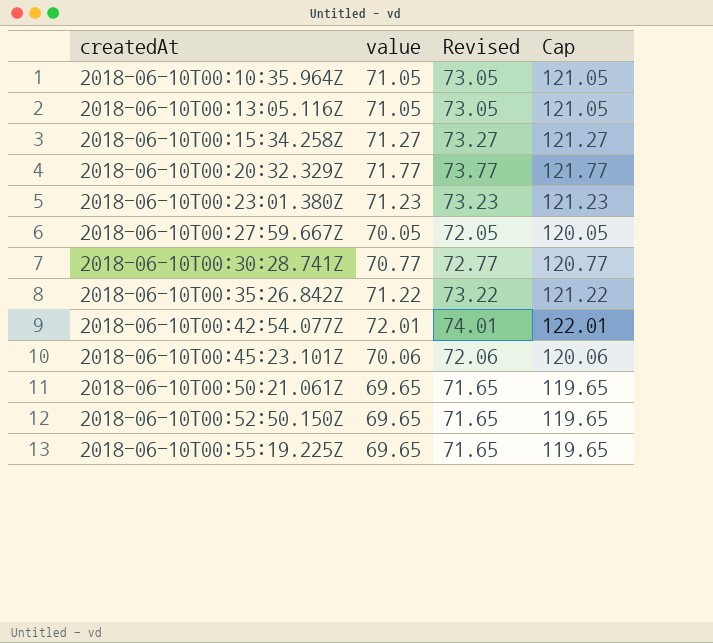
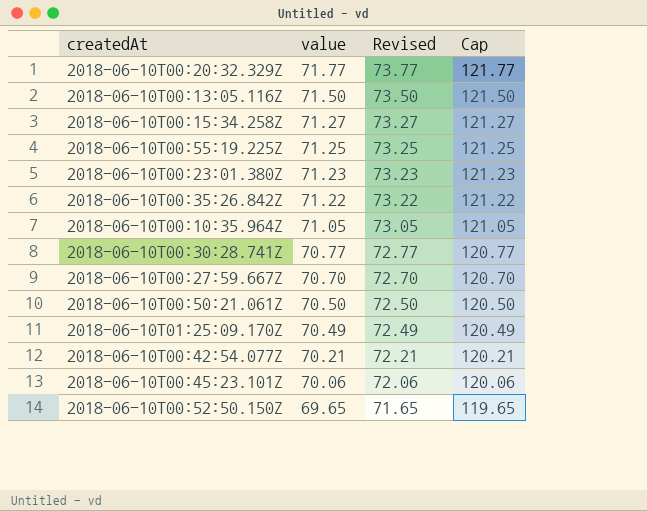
row order: createdAt ascending -> value descending
2018-06-10T00:13:05.116Z | value: 71.05 -> 71.50
2018-06-10T00:13:05.116Z | Revised: 73.05 -> 73.50
2018-06-10T00:13:05.116Z | Cap: 121.05 -> 121.50
2018-06-10T00:55:19.225Z | value: 69.65 -> 71.25
2018-06-10T00:55:19.225Z | Revised: 71.65 -> 73.25
2018-06-10T00:55:19.225Z | Cap: 119.65 -> 121.25
2018-06-10T00:27:59.667Z | value: 70.05 -> 70.70
2018-06-10T00:27:59.667Z | Revised: 72.05 -> 72.70
2018-06-10T00:27:59.667Z | Cap: 120.05 -> 120.70
2018-06-10T00:50:21.061Z | value: 69.65 -> 70.50
2018-06-10T00:50:21.061Z | Revised: 71.65 -> 72.50
2018-06-10T00:50:21.061Z | Cap: 119.65 -> 120.50
row 2018-06-10T01:25:09.170Z: none -> 70.49 | 72.49 | 120.49
2018-06-10T00:42:54.077Z | value: 72.01 -> 70.21
2018-06-10T00:42:54.077Z | Revised: 74.01 -> 72.21
2018-06-10T00:42:54.077Z | Cap: 122.01 -> 120.21

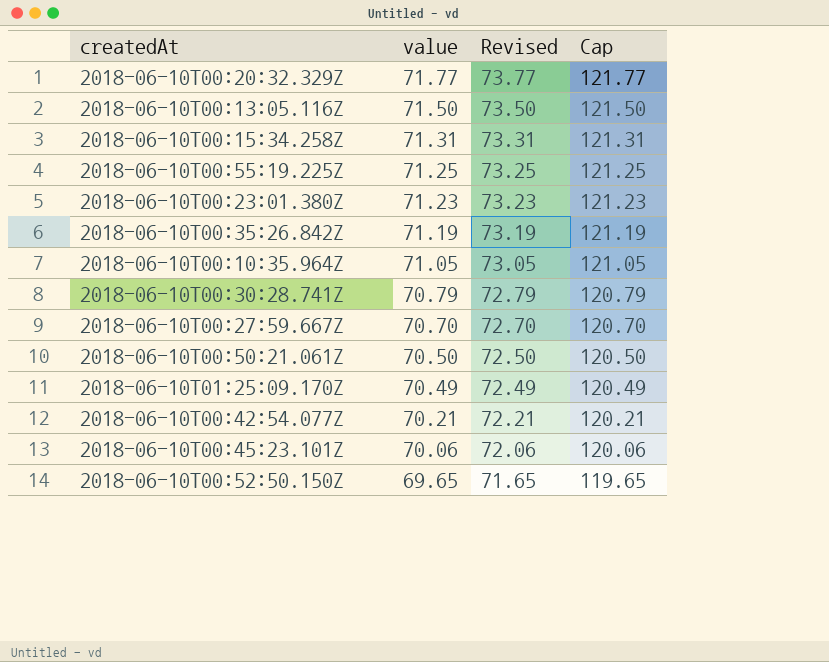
2018-06-10T00:15:34.258Z | value: 71.27 -> 71.31
2018-06-10T00:15:34.258Z | Revised: 73.27 -> 73.31
2018-06-10T00:15:34.258Z | Cap: 121.27 -> 121.31
2018-06-10T00:35:26.842Z | value: 71.22 -> 71.19
2018-06-10T00:35:26.842Z | Revised: 73.22 -> 73.19
2018-06-10T00:35:26.842Z | Cap: 121.22 -> 121.19
2018-06-10T00:30:28.741Z | value: 70.77 -> 70.79
2018-06-10T00:30:28.741Z | Revised: 72.77 -> 72.79
2018-06-10T00:30:28.741Z | Cap: 120.77 -> 120.79

